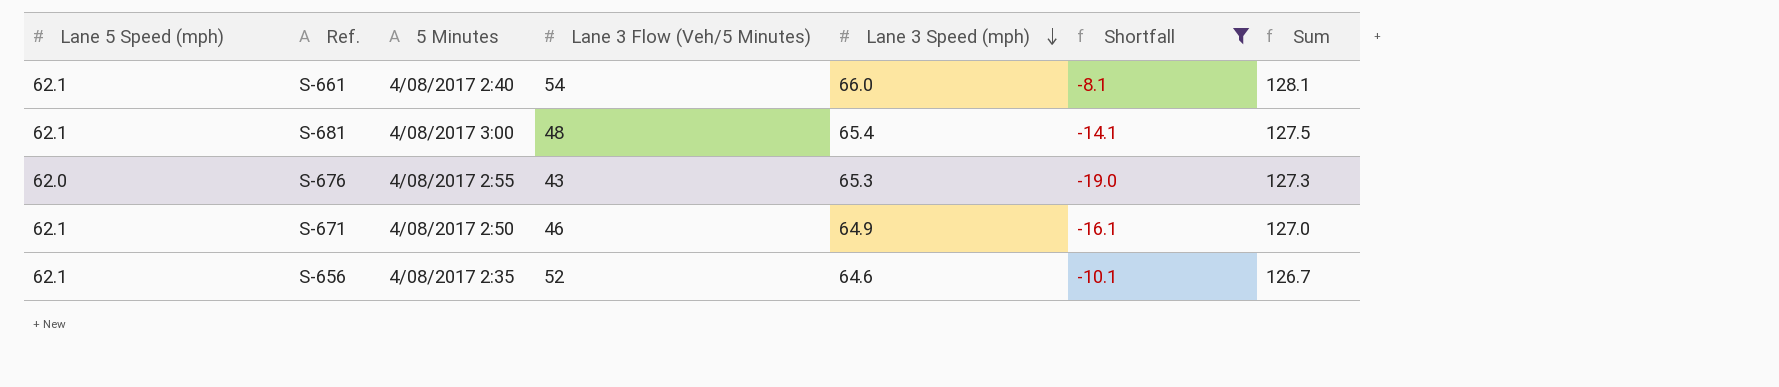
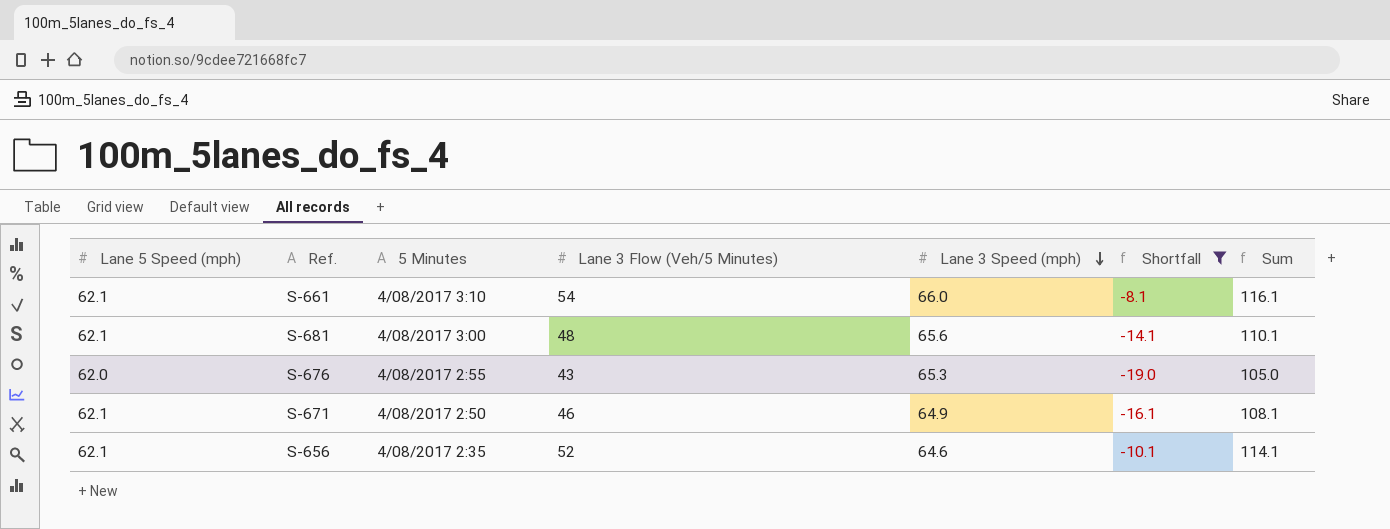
column Sum | formula: [Lane 5 Speed (mph)] + [Lane 3 Speed (mph)] -> [Lane 5 Speed (mph)] + [Lane 3 Flow (Veh/5 Minutes)]
S-661 | 5 Minutes: 4/08/2017 2:40 -> 4/08/2017 3:10
S-681 | Lane 3 Speed (mph): 65.4 -> 65.6

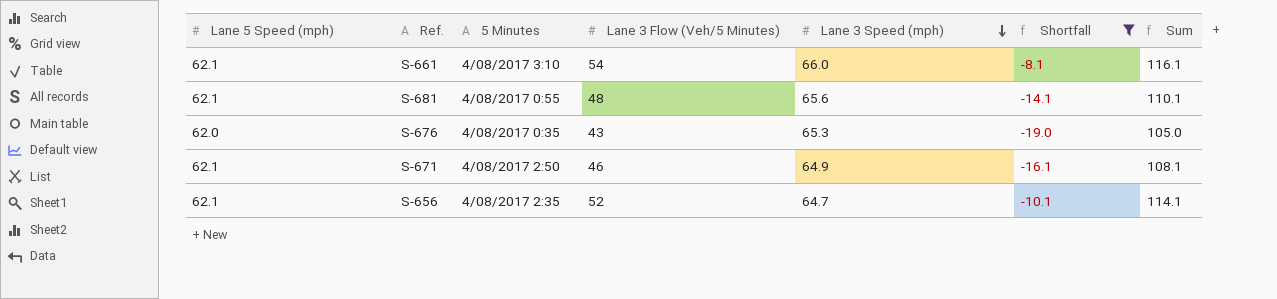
S-681 | 5 Minutes: 4/08/2017 3:00 -> 4/08/2017 0:55
S-676 | 5 Minutes: 4/08/2017 2:55 -> 4/08/2017 0:35
S-656 | Lane 3 Speed (mph): 64.6 -> 64.7

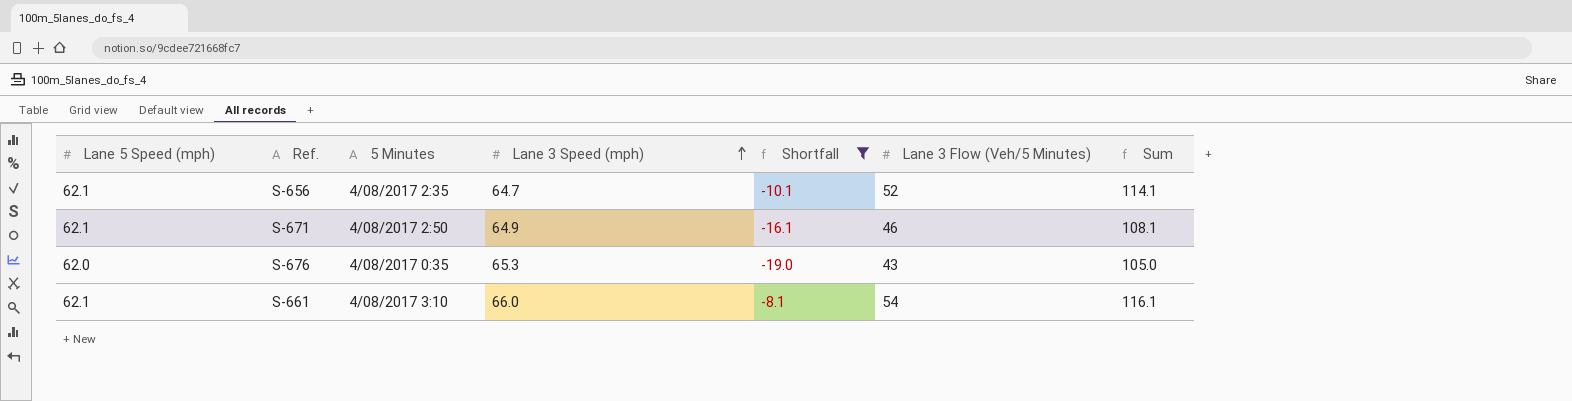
row order: Lane 3 Speed (mph) descending -> Lane 3 Speed (mph) ascending
column Lane 3 Flow (Veh/5 Minutes) | position: 4 -> 6
row S-681: 62.1 | 4/08/2017 0:55 | 48 | 65.6 | -14.1 | 110.1 -> none

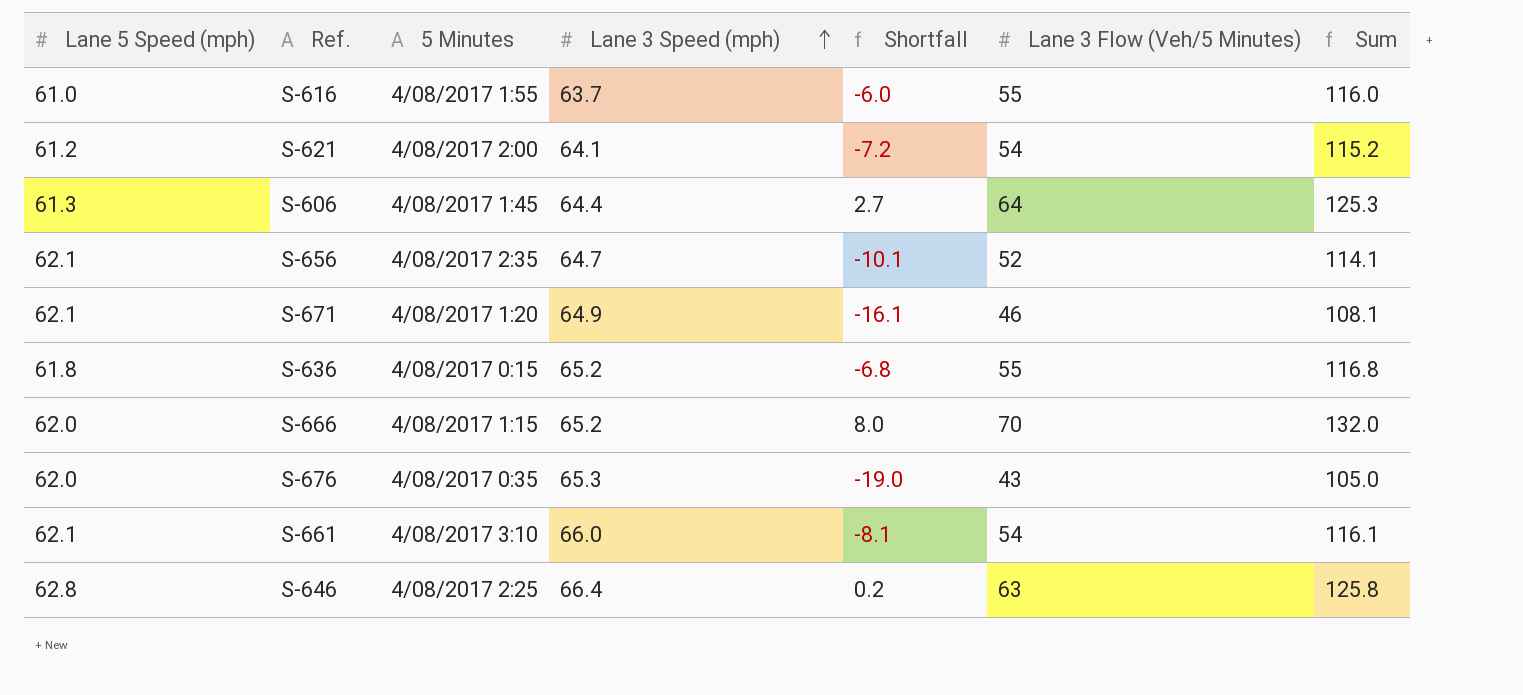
filter: Shortfall <= -8.1 -> none
S-671 | 5 Minutes: 4/08/2017 2:50 -> 4/08/2017 1:20

